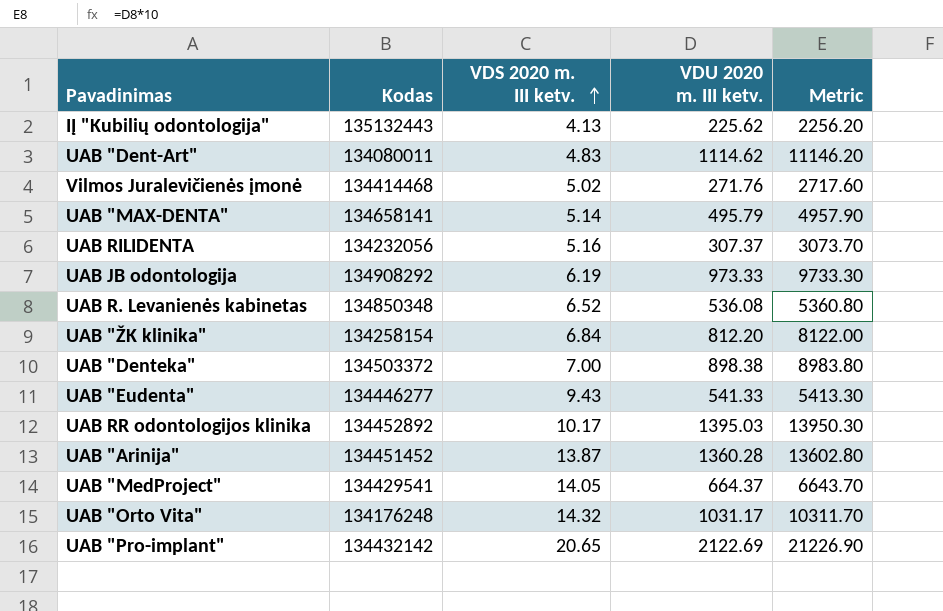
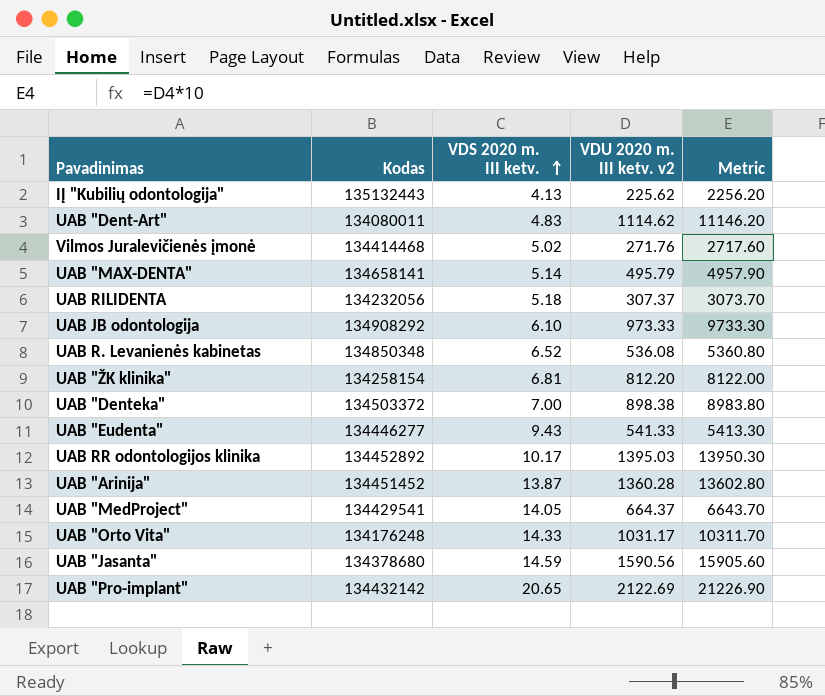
column name: VDU 2020 m. III ketv. -> VDU 2020 m. III ketv. v2
UAB RILIDENTA | VDS 2020 m. III ketv.: 5.16 -> 5.18
UAB JB odontologija | VDS 2020 m. III ketv.: 6.19 -> 6.10
UAB "ŽK klinika" | VDS 2020 m. III ketv.: 6.84 -> 6.81
UAB "Orto Vita" | VDS 2020 m. III ketv.: 14.32 -> 14.33
row UAB "Jasanta": none -> 134378680 | 14.59 | 1590.56 | 15905.60

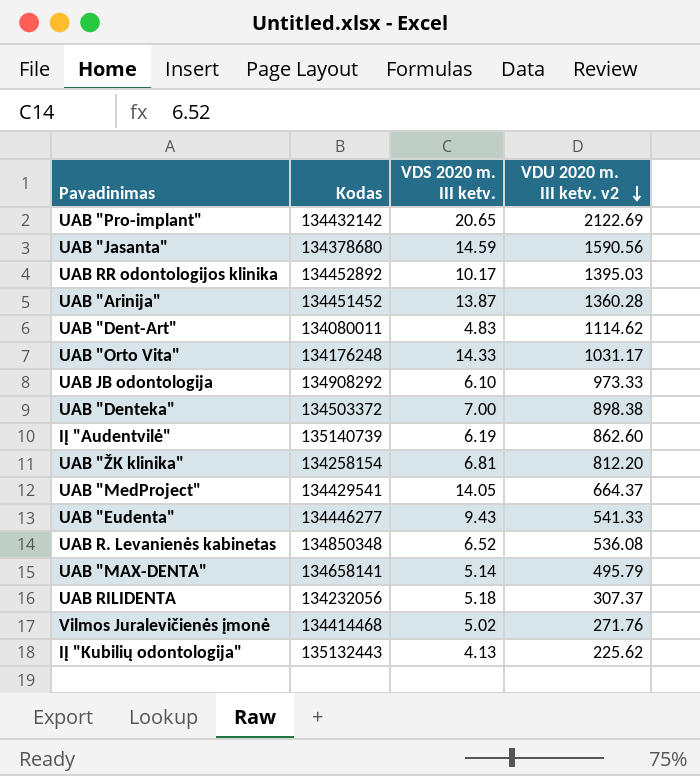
row order: VDS 2020 m. III ketv. ascending -> VDU 2020 m. III ketv. v2 descending
column Metric | formula: [VDU 2020 m. III ketv. v2] * 10 -> none
row IĮ "Audentvilė": none -> 135140739 | 6.19 | 862.60

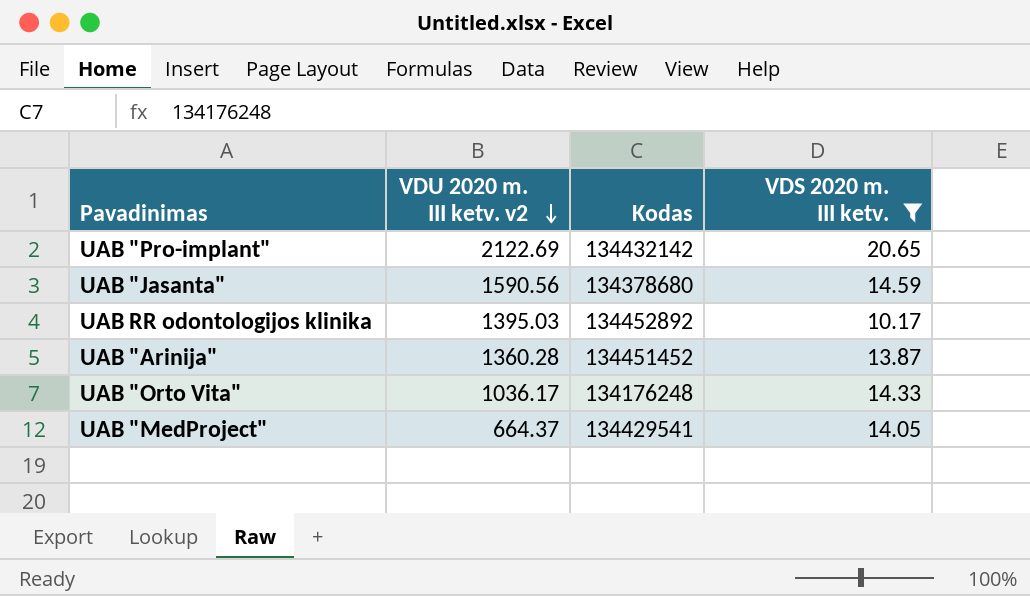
filter: none -> VDS 2020 m. III ketv. >= 10.17
column VDU 2020 m. III ketv. v2 | position: 4 -> 2
UAB "Orto Vita" | VDU 2020 m. III ketv. v2: 1031.17 -> 1036.17

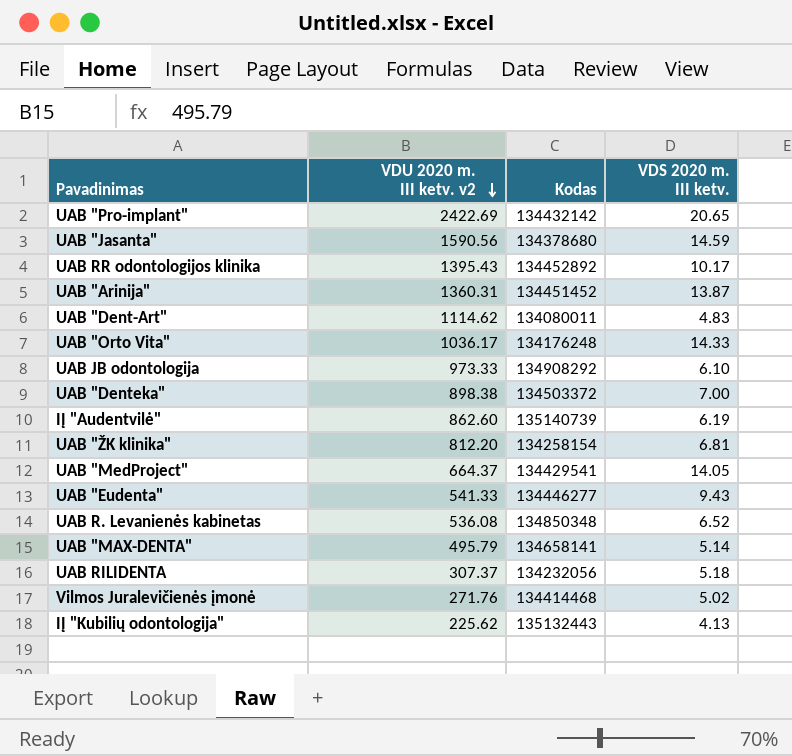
filter: VDS 2020 m. III ketv. >= 10.17 -> none
UAB "Pro-implant" | VDU 2020 m. III ketv. v2: 2122.69 -> 2422.69
UAB RR odontologijos klinika | VDU 2020 m. III ketv. v2: 1395.03 -> 1395.43
UAB "Arinija" | VDU 2020 m. III ketv. v2: 1360.28 -> 1360.31

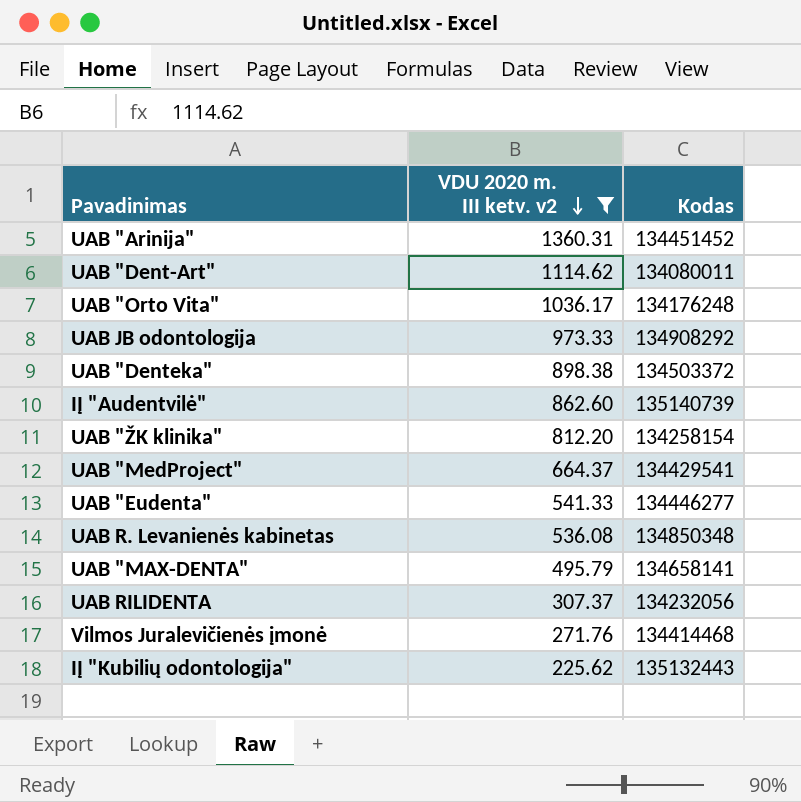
filter: none -> VDU 2020 m. III ketv. v2 <= 1360.31
column VDS 2020 m. III ketv. | position: 4 -> none

